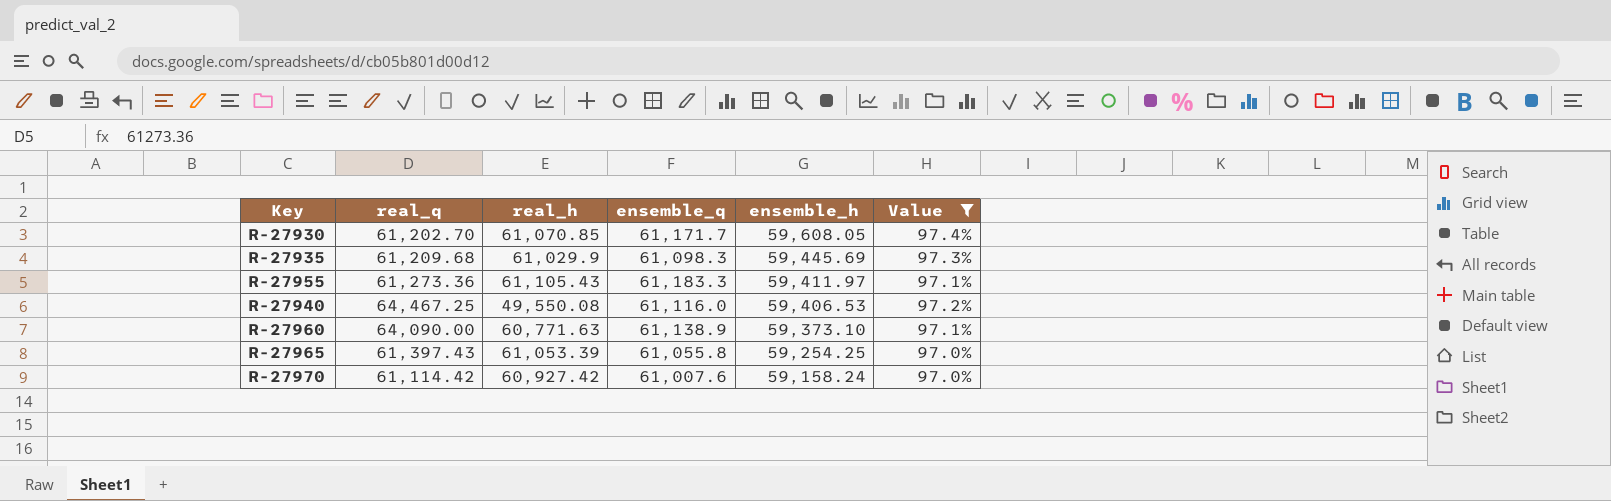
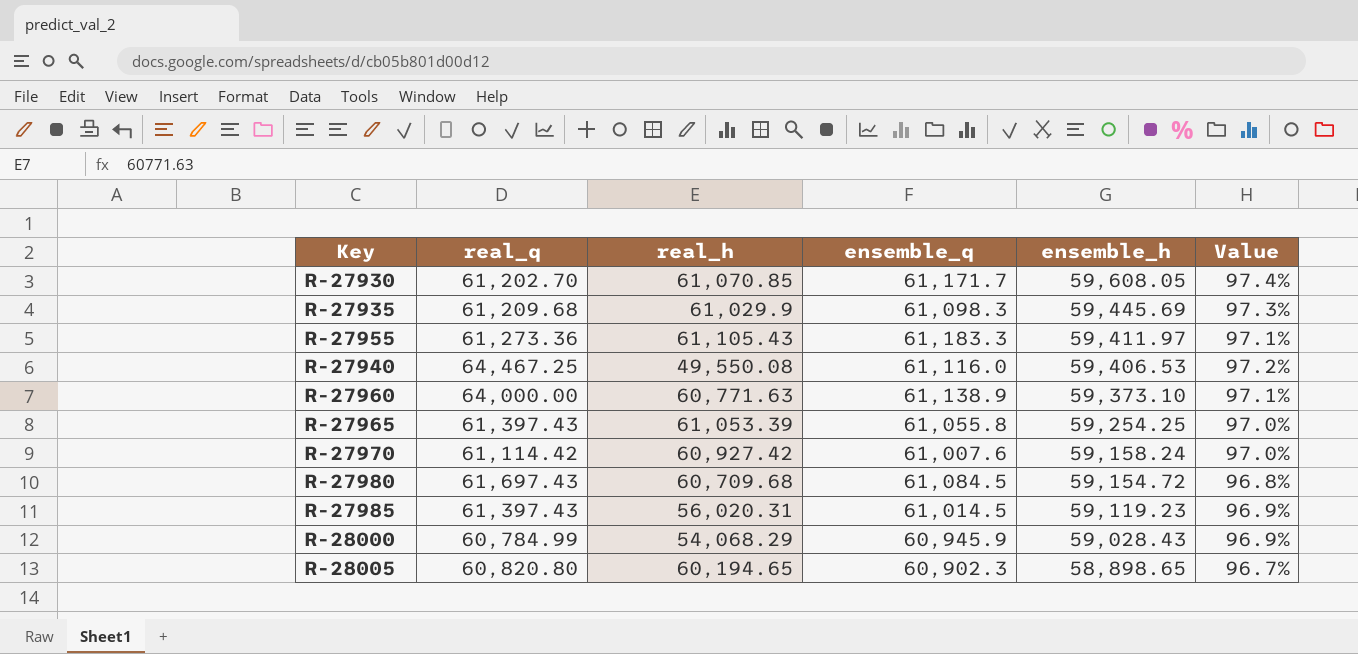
filter: Value >= 97.0% -> none
R-27960 | real_q: 64,090.00 -> 64,000.00

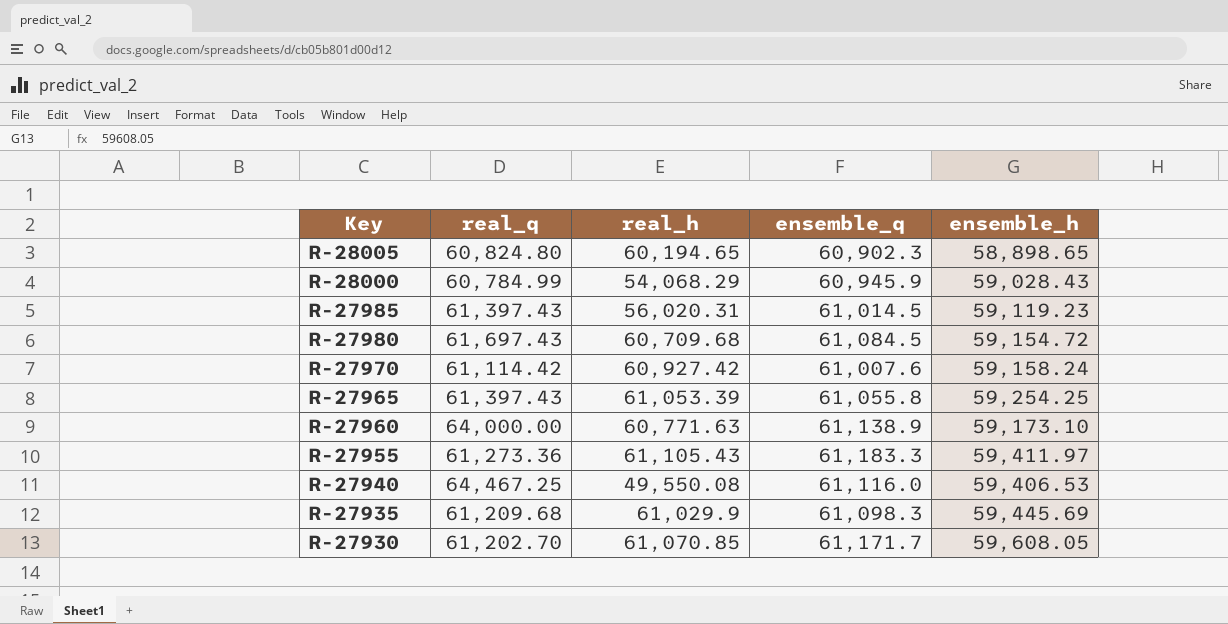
row order: ensemble_h descending -> Key descending
column Value | formula: [ensemble_h] / [ensemble_q] -> none
R-28005 | real_q: 60,820.80 -> 60,824.80
R-27960 | ensemble_h: 59,373.10 -> 59,173.10

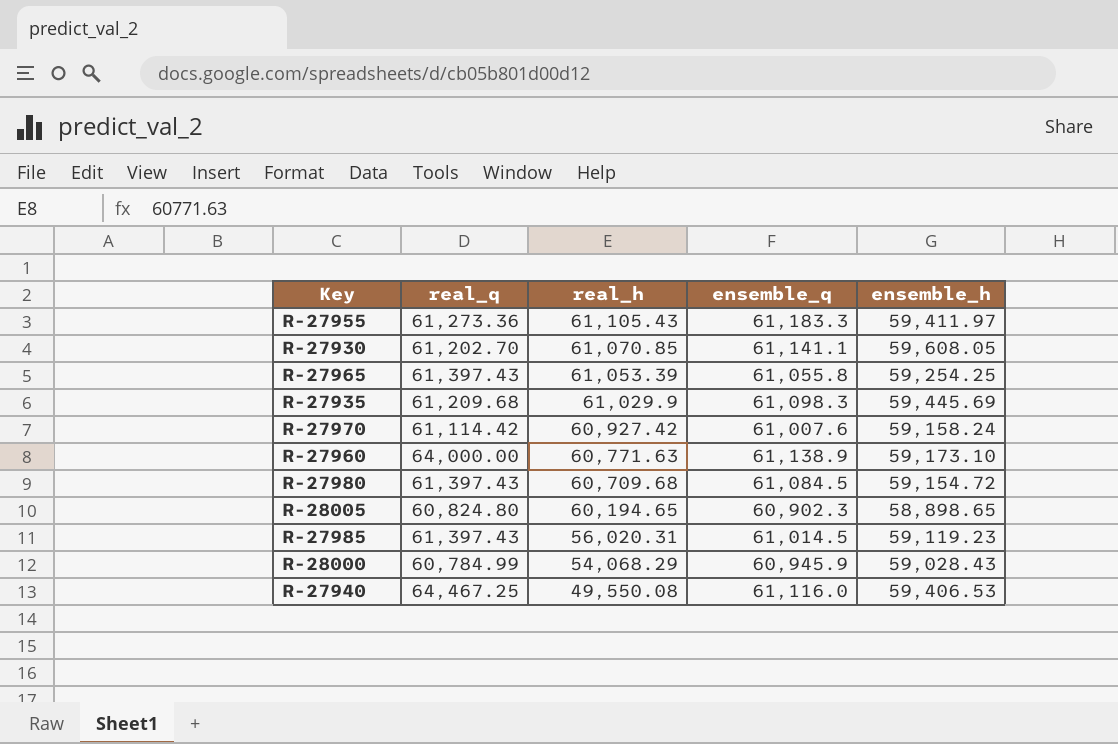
row order: Key descending -> real_h descending
R-27930 | ensemble_q: 61,171.7 -> 61,141.1
R-27980 | real_q: 61,697.43 -> 61,397.43

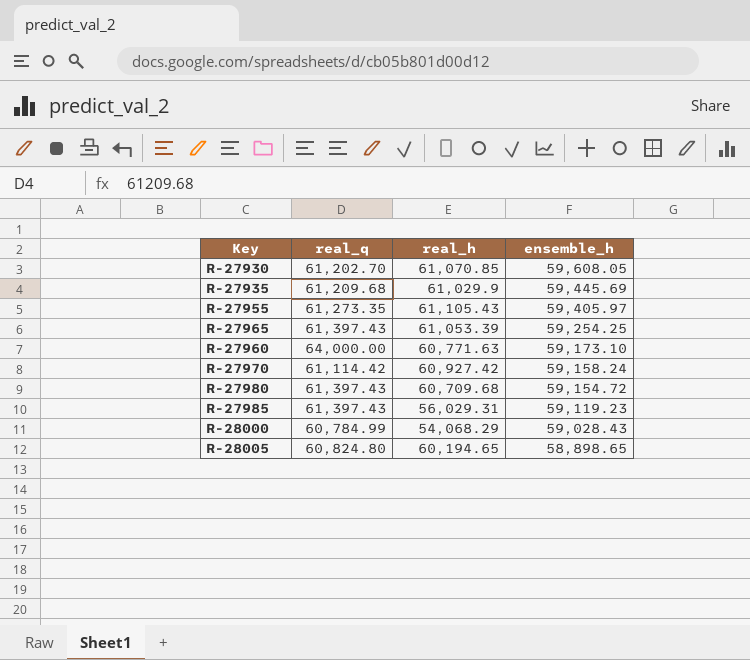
row order: real_h descending -> ensemble_h descending
column ensemble_q | position: 4 -> none
row R-27940: 64,467.25 | 49,550.08 | 61,116.0 | 59,406.53 -> none
R-27955 | real_q: 61,273.36 -> 61,273.35
R-27955 | ensemble_h: 59,411.97 -> 59,405.97
R-27985 | real_h: 56,020.31 -> 56,029.31

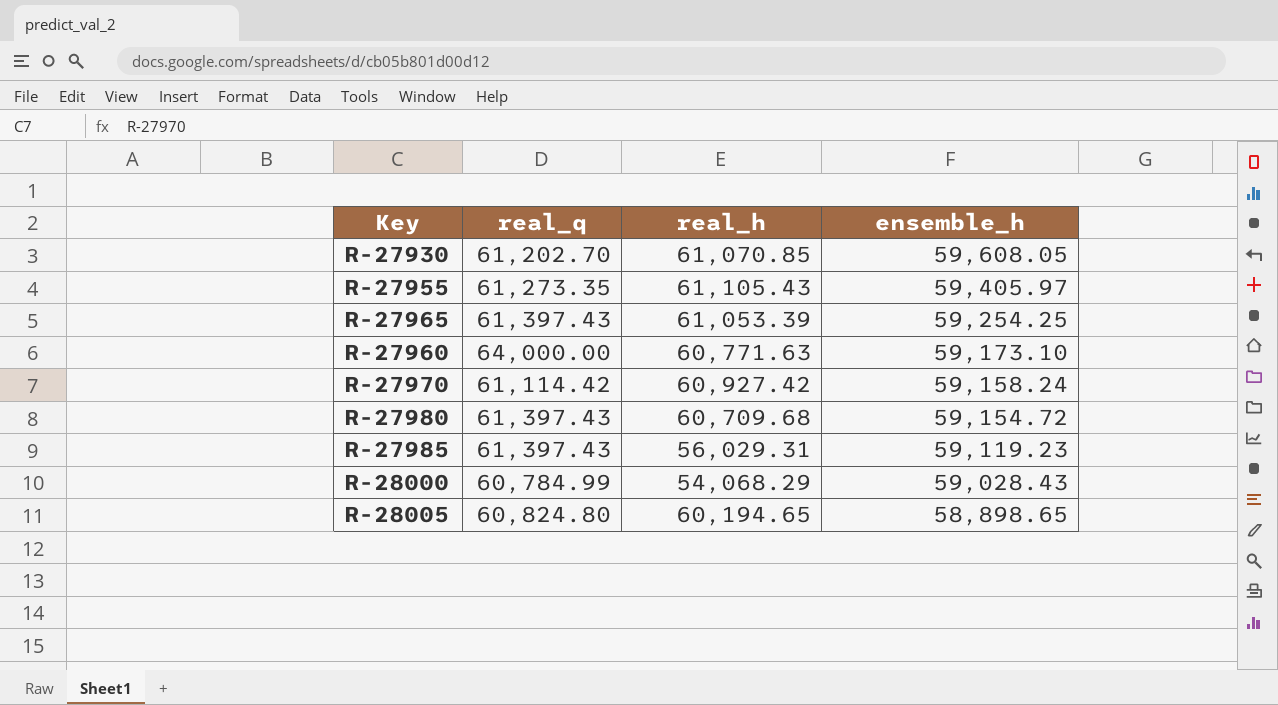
row R-27935: 61,209.68 | 61,029.9 | 59,445.69 -> none

